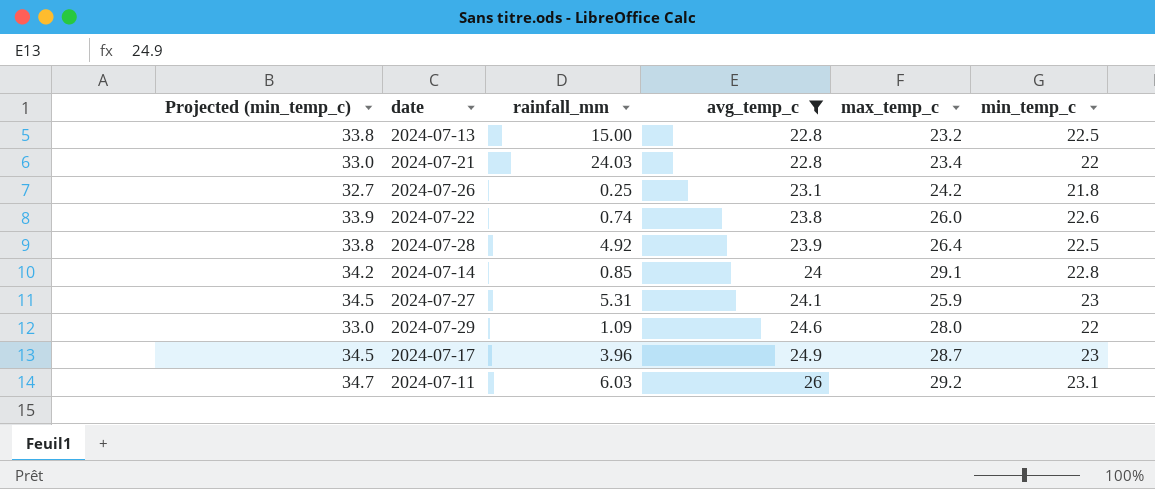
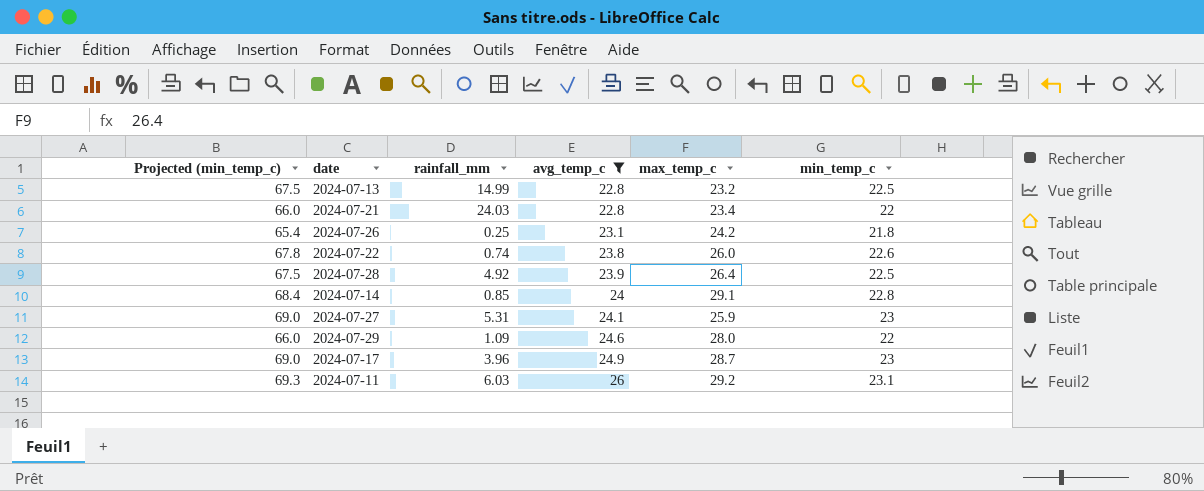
column Projected (min_temp_c) | formula: [min_temp_c] * 1.5 -> [min_temp_c] * 3
2024-07-13 | rainfall_mm: 15.00 -> 14.99

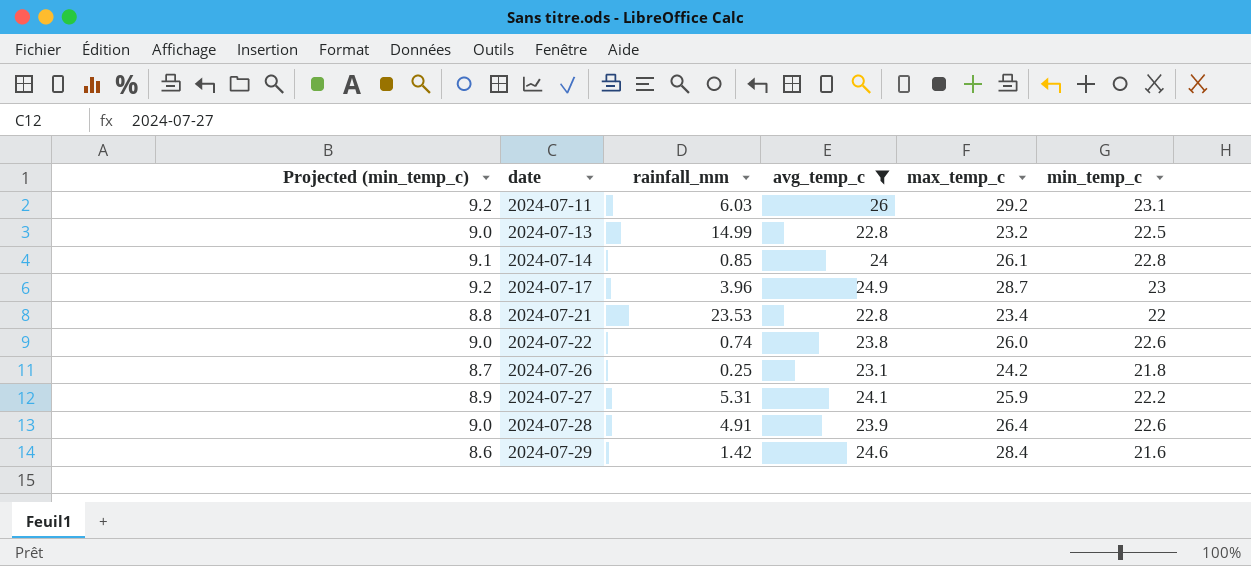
row order: avg_temp_c ascending -> date ascending
column Projected (min_temp_c) | formula: [min_temp_c] * 3 -> [min_temp_c] * 0.4
2024-07-14 | max_temp_c: 29.1 -> 26.1
2024-07-21 | rainfall_mm: 24.03 -> 23.53
2024-07-27 | min_temp_c: 23 -> 22.2
2024-07-28 | rainfall_mm: 4.92 -> 4.91
2024-07-28 | min_temp_c: 22.5 -> 22.6
2024-07-29 | rainfall_mm: 1.09 -> 1.42
2024-07-29 | max_temp_c: 28.0 -> 28.4
2024-07-29 | min_temp_c: 22 -> 21.6

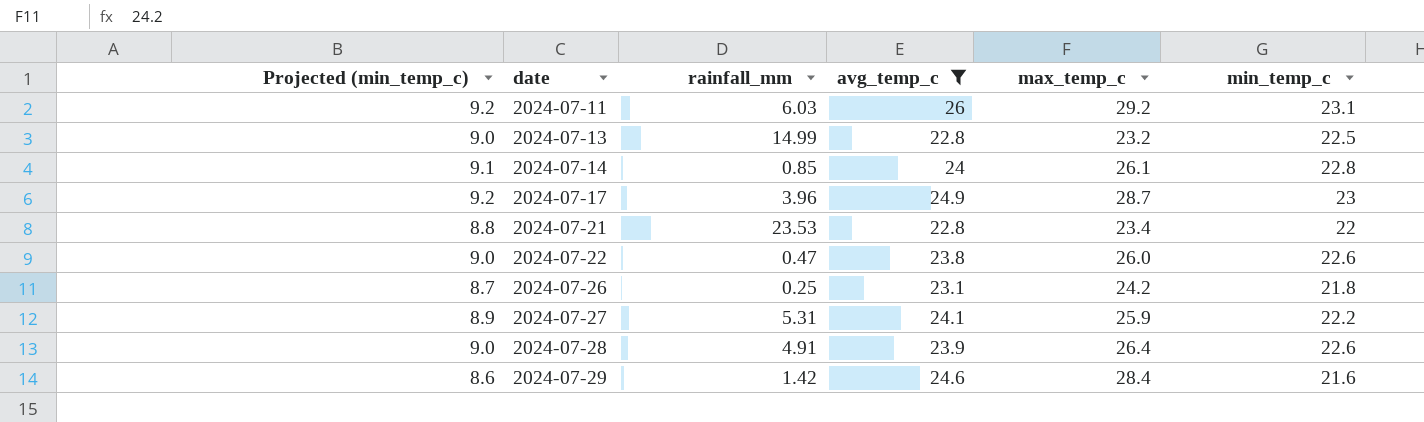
2024-07-22 | rainfall_mm: 0.74 -> 0.47

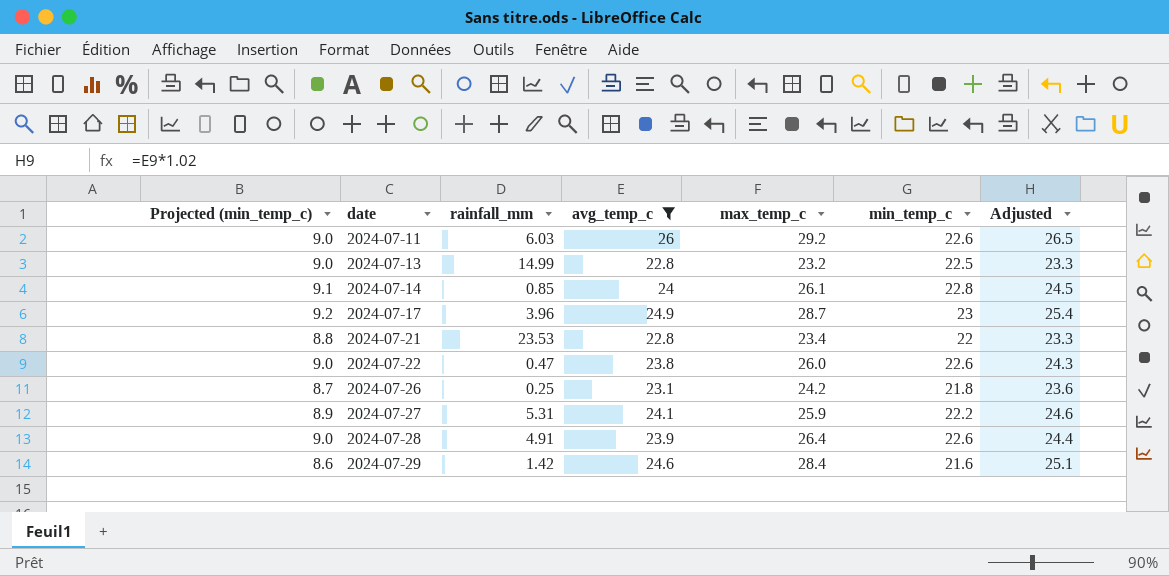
column Adjusted | formula: none -> [avg_temp_c] * 1.02
2024-07-11 | Projected (min_temp_c): 9.2 -> 9.0
2024-07-11 | min_temp_c: 23.1 -> 22.6

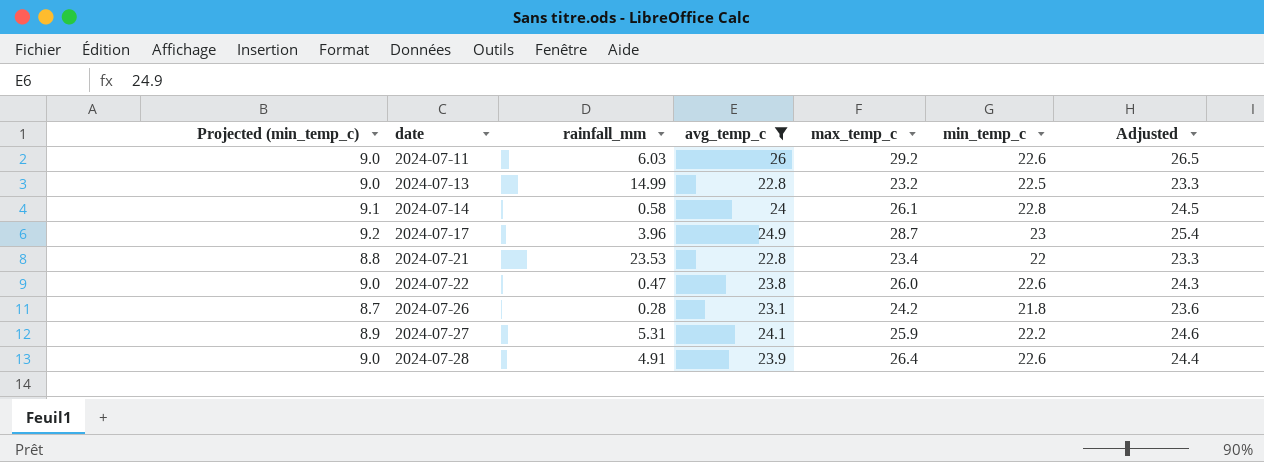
row 2024-07-29: 8.6 | 1.42 | 24.6 | 28.4 | 21.6 | 25.1 -> none
2024-07-14 | rainfall_mm: 0.85 -> 0.58
2024-07-26 | rainfall_mm: 0.25 -> 0.28

